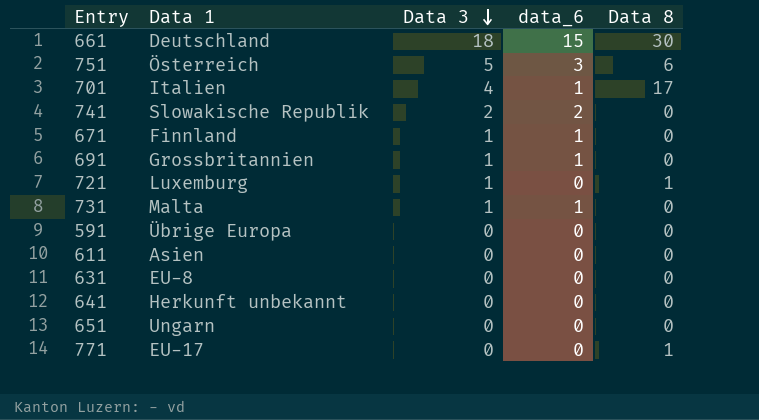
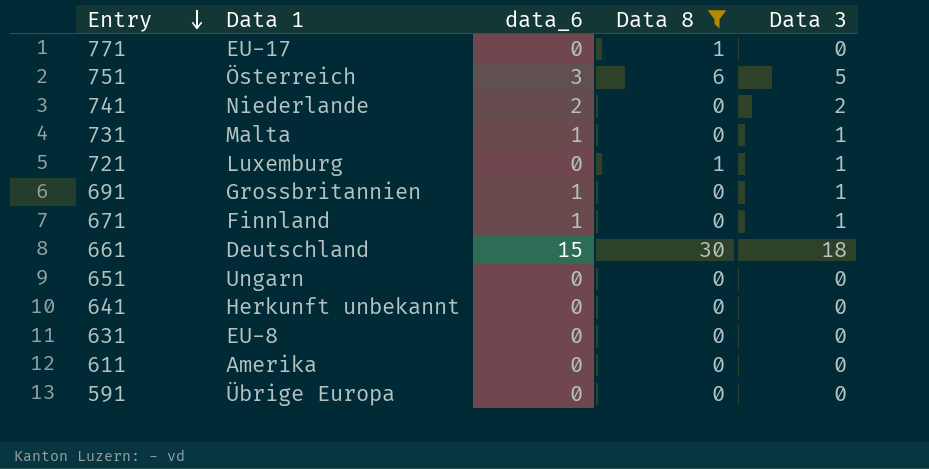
filter: none -> Data 8 != 17
row order: Data 3 descending -> Entry descending
column Data 3 | position: 3 -> 5
741 | Data 1: Slowakische Republik -> Niederlande
611 | Data 1: Asien -> Amerika

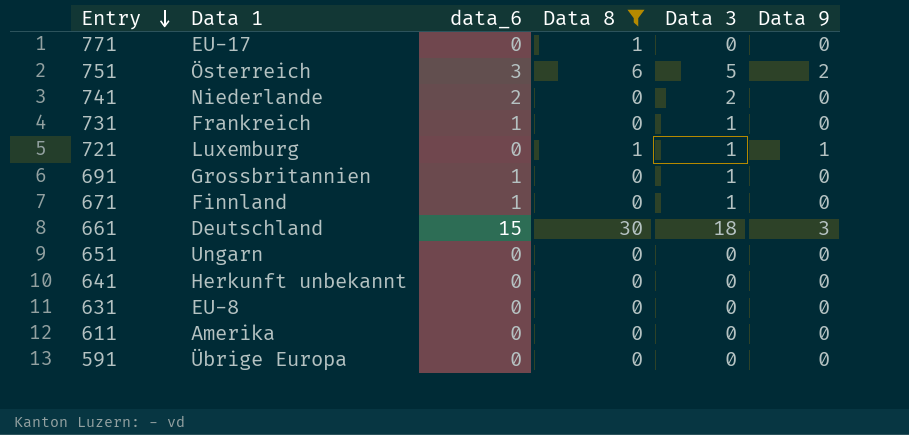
column Data 9 | position: none -> 6
731 | Data 1: Malta -> Frankreich

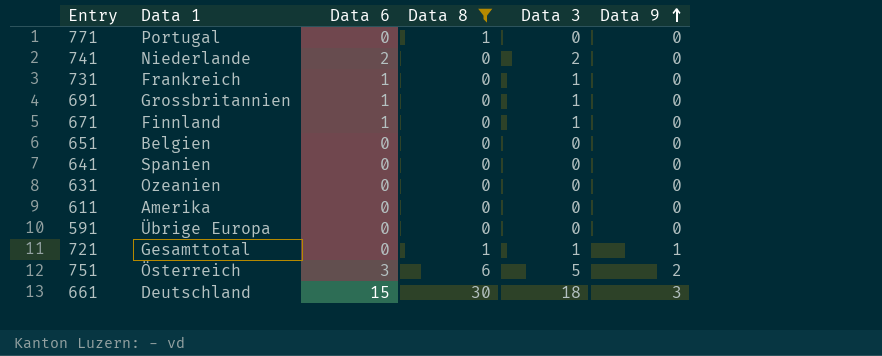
row order: Entry descending -> Data 9 ascending
column name: data_6 -> Data 6
771 | Data 1: EU-17 -> Portugal
651 | Data 1: Ungarn -> Belgien
641 | Data 1: Herkunft unbekannt -> Spanien
631 | Data 1: EU-8 -> Ozeanien
721 | Data 1: Luxemburg -> Gesamttotal

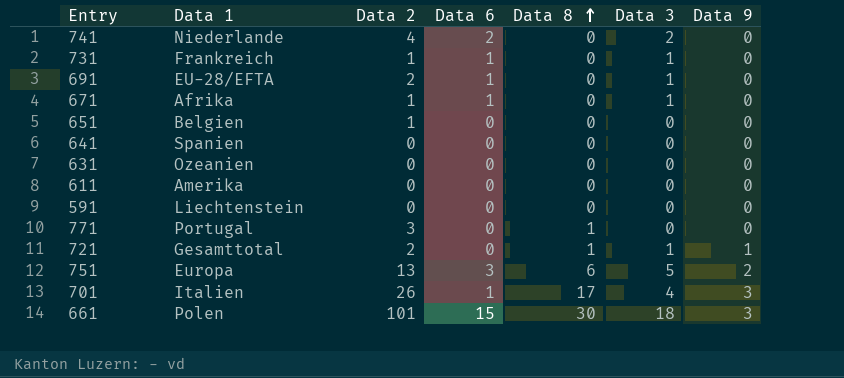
filter: Data 8 != 17 -> none
row order: Data 9 ascending -> Data 8 ascending
column Data 2 | position: none -> 3
691 | Data 1: Grossbritannien -> EU-28/EFTA
671 | Data 1: Finnland -> Afrika
591 | Data 1: Übrige Europa -> Liechtenstein
751 | Data 1: Österreich -> Europa
661 | Data 1: Deutschland -> Polen

